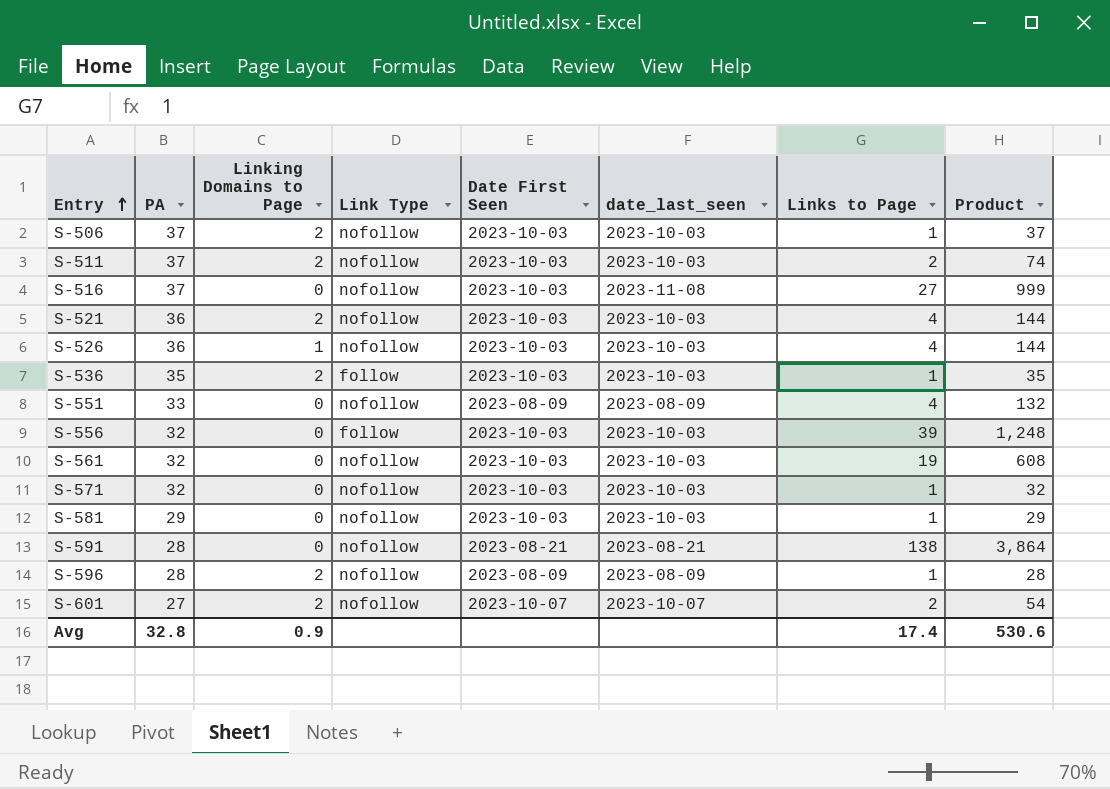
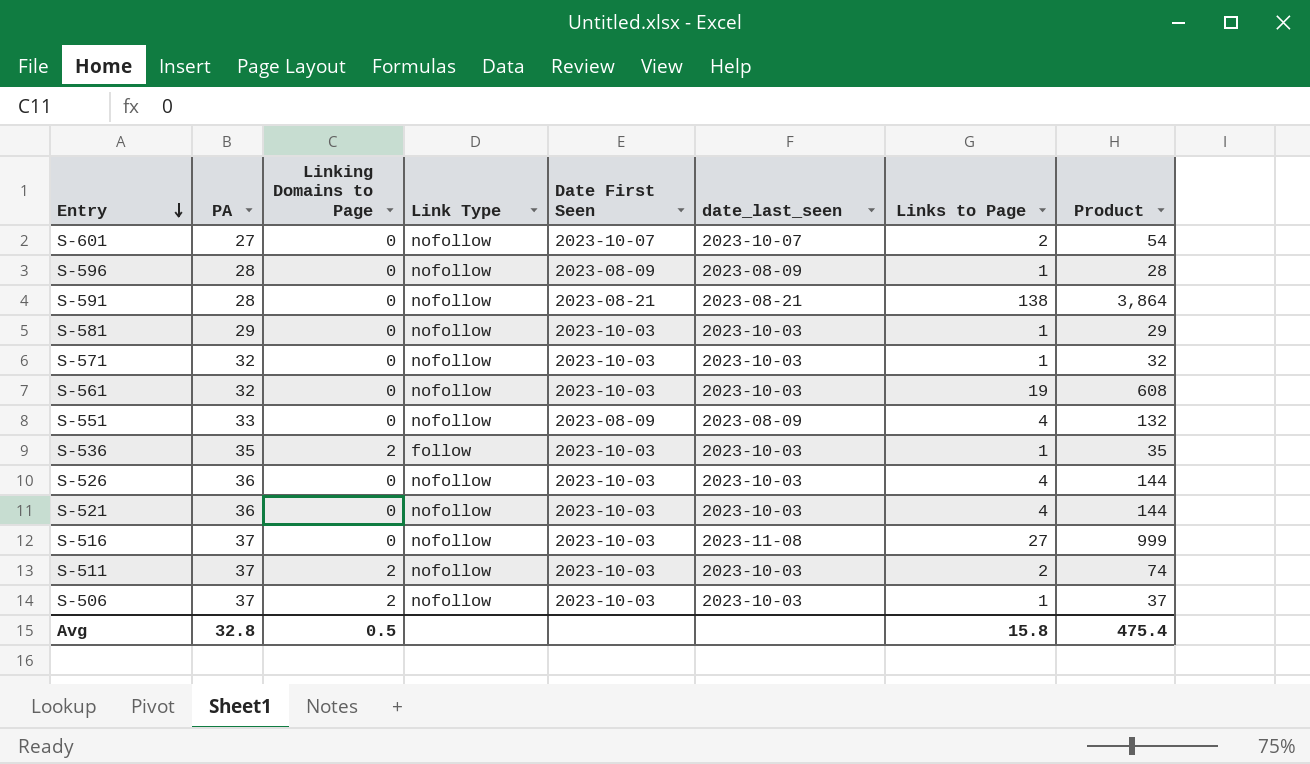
row order: Entry ascending -> Entry descending
row S-556: 32 | 0 | follow | 2023-10-03 | 2023-10-03 | 39 | 1,248 -> none
S-601 | Linking Domains to Page: 2 -> 0
S-596 | Linking Domains to Page: 2 -> 0
S-526 | Linking Domains to Page: 1 -> 0
S-521 | Linking Domains to Page: 2 -> 0
Avg | Linking Domains to Page: 0.9 -> 0.5
Avg | Links to Page: 17.4 -> 15.8
Avg | Product: 530.6 -> 475.4

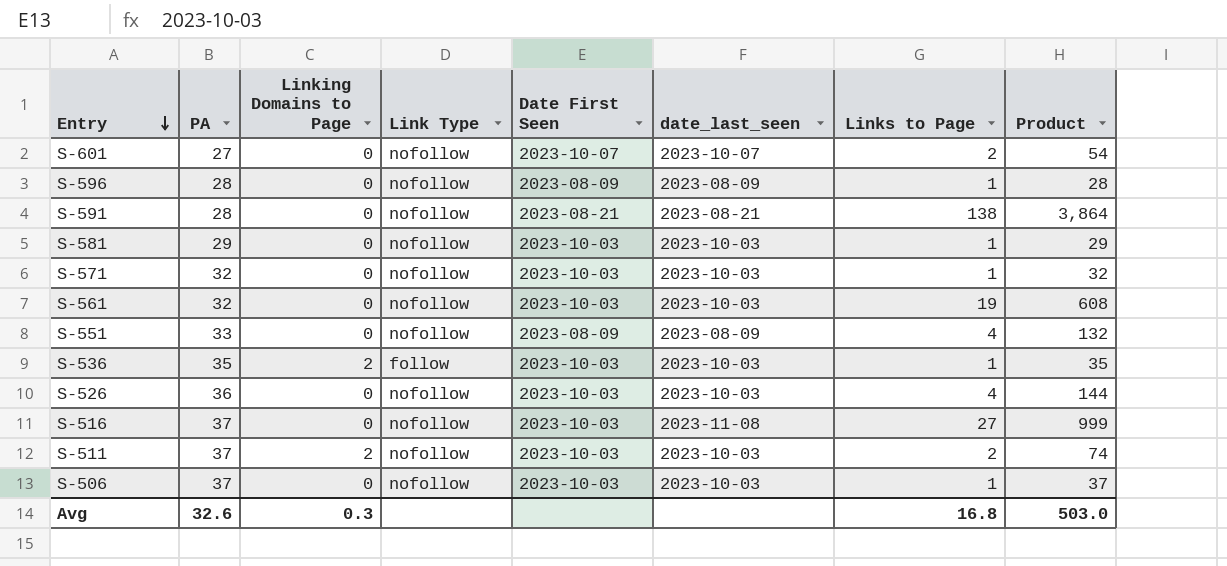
row S-521: 36 | 0 | nofollow | 2023-10-03 | 2023-10-03 | 4 | 144 -> none
S-506 | Linking Domains to Page: 2 -> 0
Avg | PA: 32.8 -> 32.6
Avg | Linking Domains to Page: 0.5 -> 0.3
Avg | Links to Page: 15.8 -> 16.8
Avg | Product: 475.4 -> 503.0

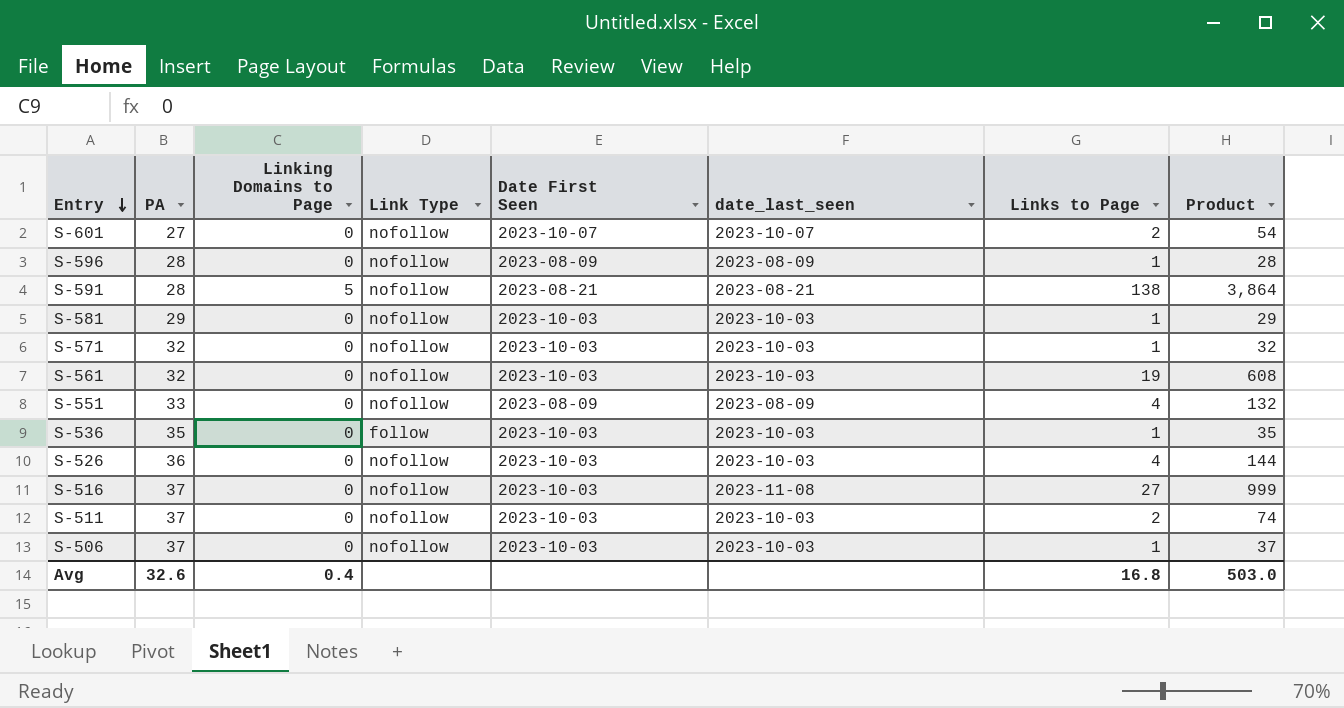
S-591 | Linking Domains to Page: 0 -> 5
S-536 | Linking Domains to Page: 2 -> 0
S-511 | Linking Domains to Page: 2 -> 0
Avg | Linking Domains to Page: 0.3 -> 0.4

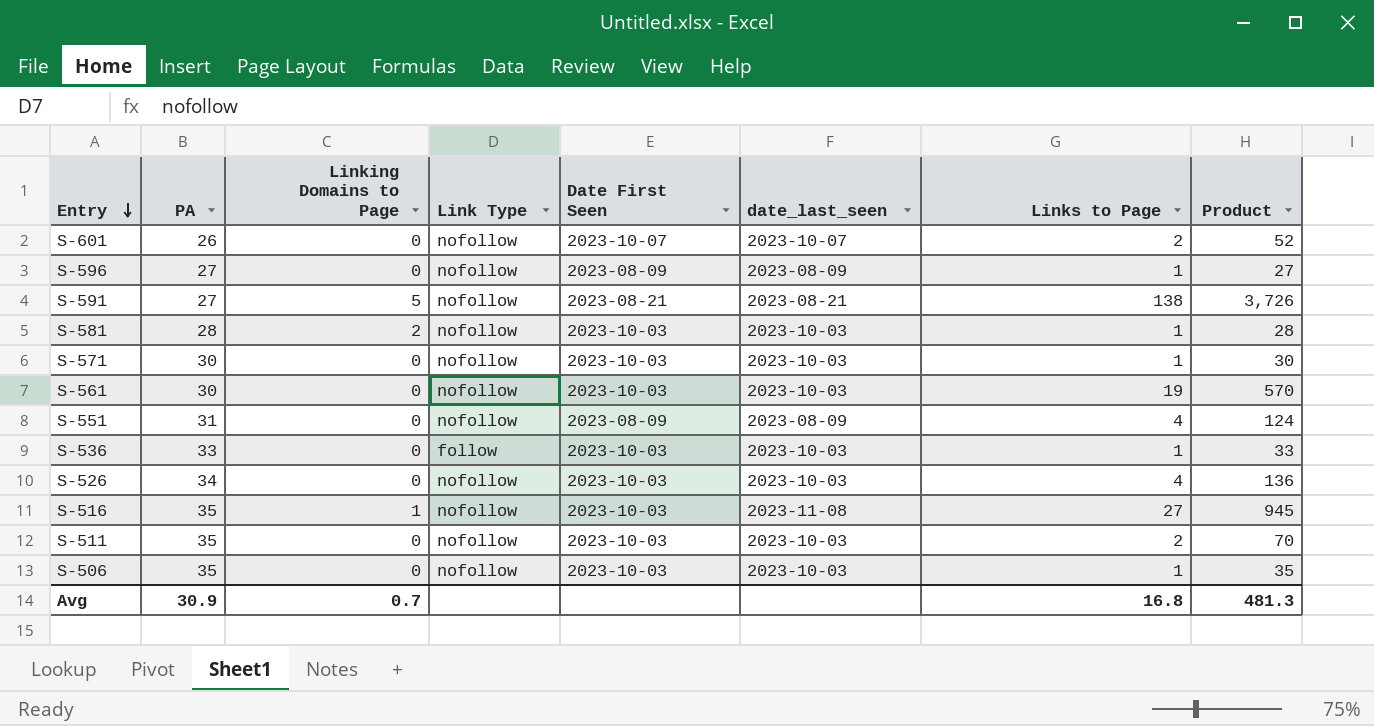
S-601 | PA: 27 -> 26
S-601 | Product: 54 -> 52
S-596 | PA: 28 -> 27
S-596 | Product: 28 -> 27
S-591 | PA: 28 -> 27
S-591 | Product: 3,864 -> 3,726
S-581 | PA: 29 -> 28
S-581 | Linking Domains to Page: 0 -> 2
S-581 | Product: 29 -> 28
S-571 | PA: 32 -> 30
S-571 | Product: 32 -> 30
S-561 | PA: 32 -> 30
S-561 | Product: 608 -> 570
S-551 | PA: 33 -> 31
S-551 | Product: 132 -> 124
S-536 | PA: 35 -> 33
S-536 | Product: 35 -> 33
S-526 | PA: 36 -> 34
S-526 | Product: 144 -> 136
S-516 | PA: 37 -> 35
S-516 | Linking Domains to Page: 0 -> 1
S-516 | Product: 999 -> 945
S-511 | PA: 37 -> 35
S-511 | Product: 74 -> 70
S-506 | PA: 37 -> 35
S-506 | Product: 37 -> 35
Avg | PA: 32.6 -> 30.9
Avg | Linking Domains to Page: 0.4 -> 0.7
Avg | Product: 503.0 -> 481.3

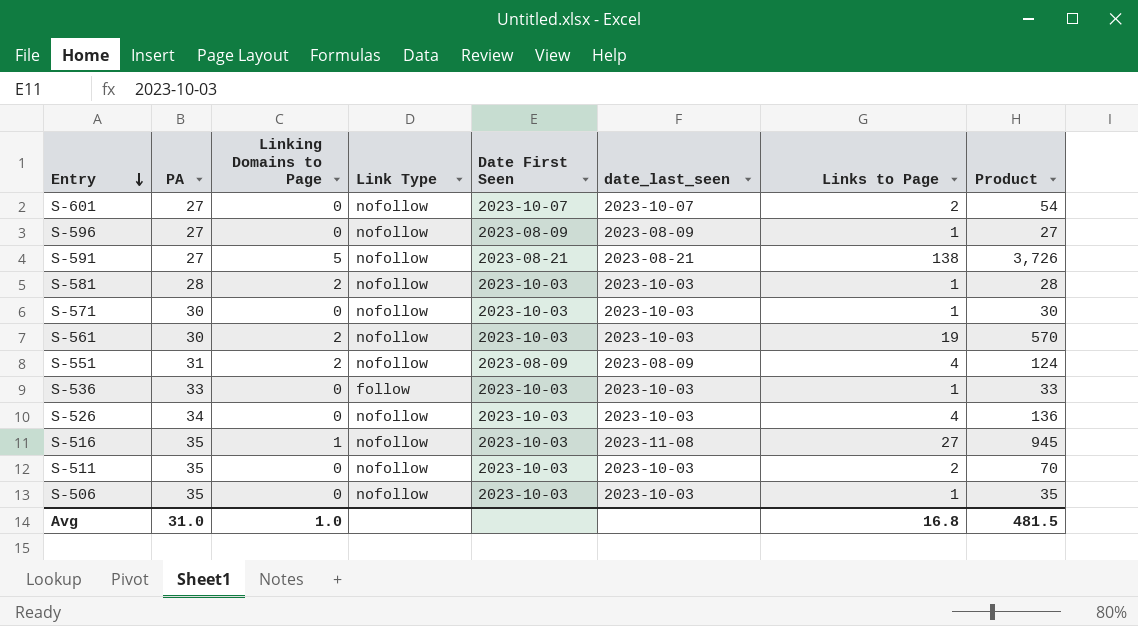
S-601 | PA: 26 -> 27
S-601 | Product: 52 -> 54
S-561 | Linking Domains to Page: 0 -> 2
S-551 | Linking Domains to Page: 0 -> 2
Avg | PA: 30.9 -> 31.0
Avg | Linking Domains to Page: 0.7 -> 1.0
Avg | Product: 481.3 -> 481.5

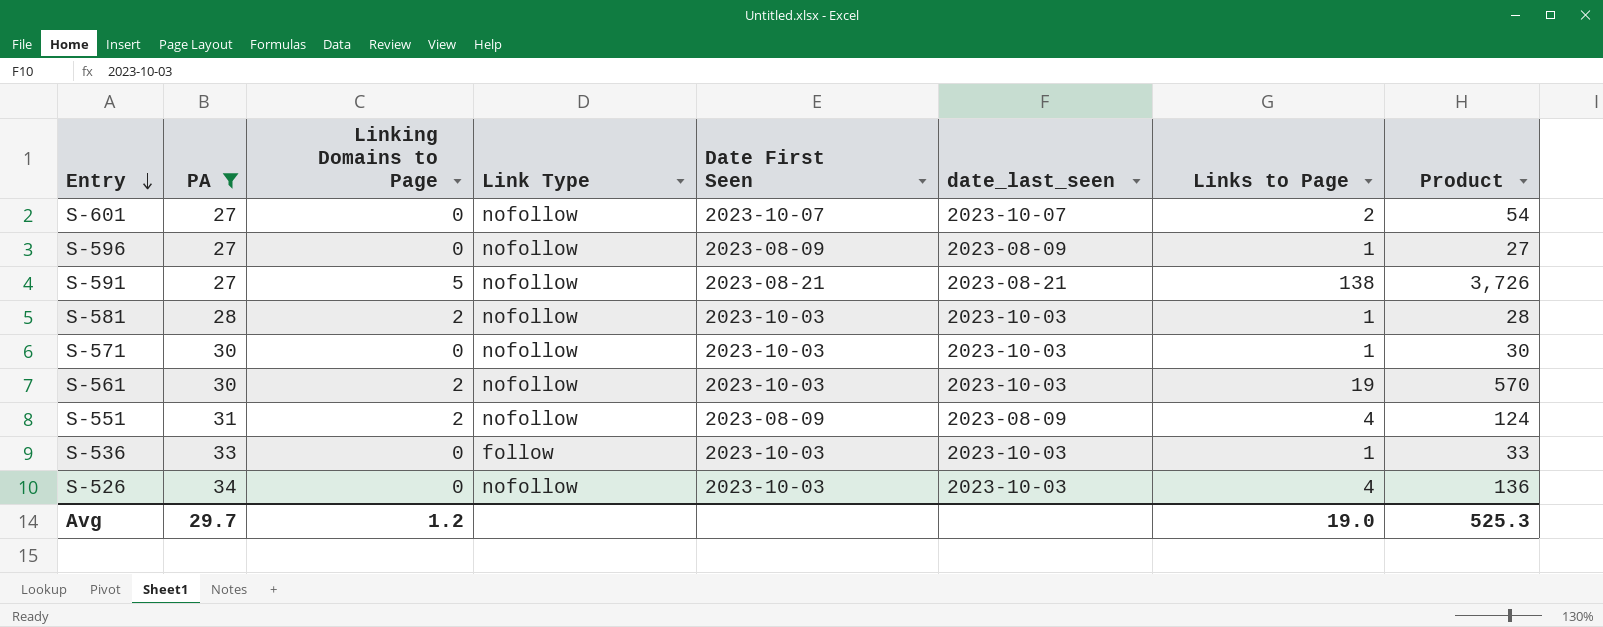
filter: none -> PA != 35
Avg | PA: 31.0 -> 29.7
Avg | Linking Domains to Page: 1.0 -> 1.2
Avg | Links to Page: 16.8 -> 19.0
Avg | Product: 481.5 -> 525.3

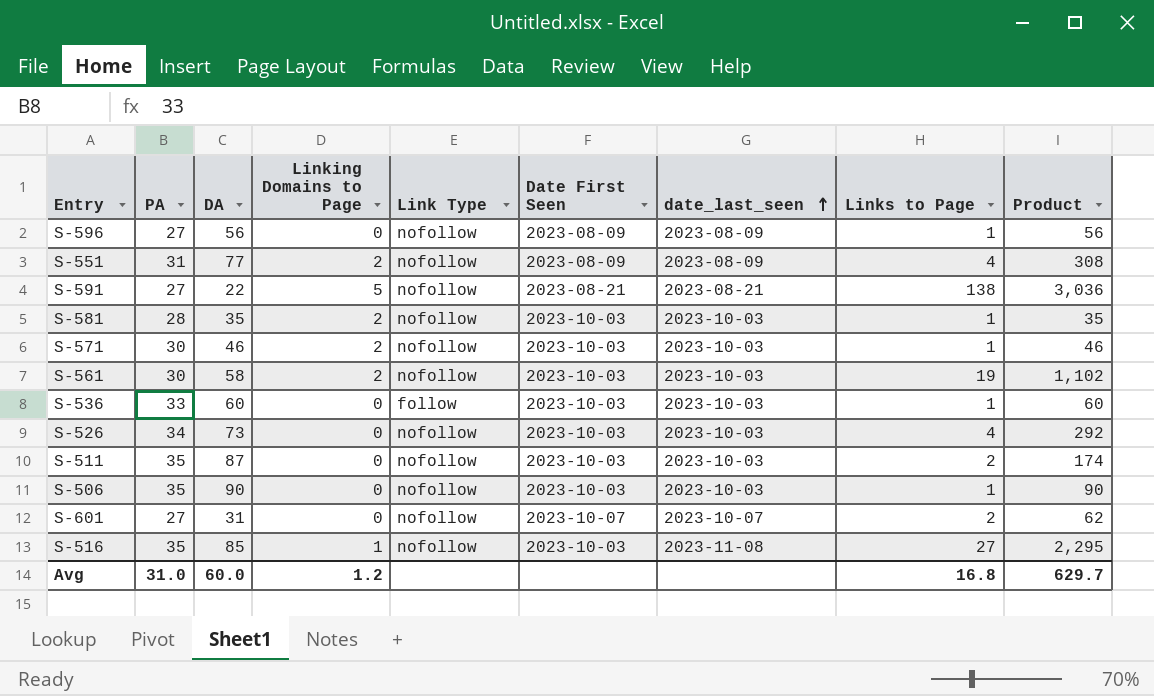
filter: PA != 35 -> none
row order: Entry descending -> date_last_seen ascending
column DA | position: none -> 3
column Product | formula: [PA] * [Links to Page] -> [DA] * [Links to Page]
S-571 | Linking Domains to Page: 0 -> 2
Avg | PA: 29.7 -> 31.0
Avg | Links to Page: 19.0 -> 16.8
Avg | Product: 525.3 -> 629.7

